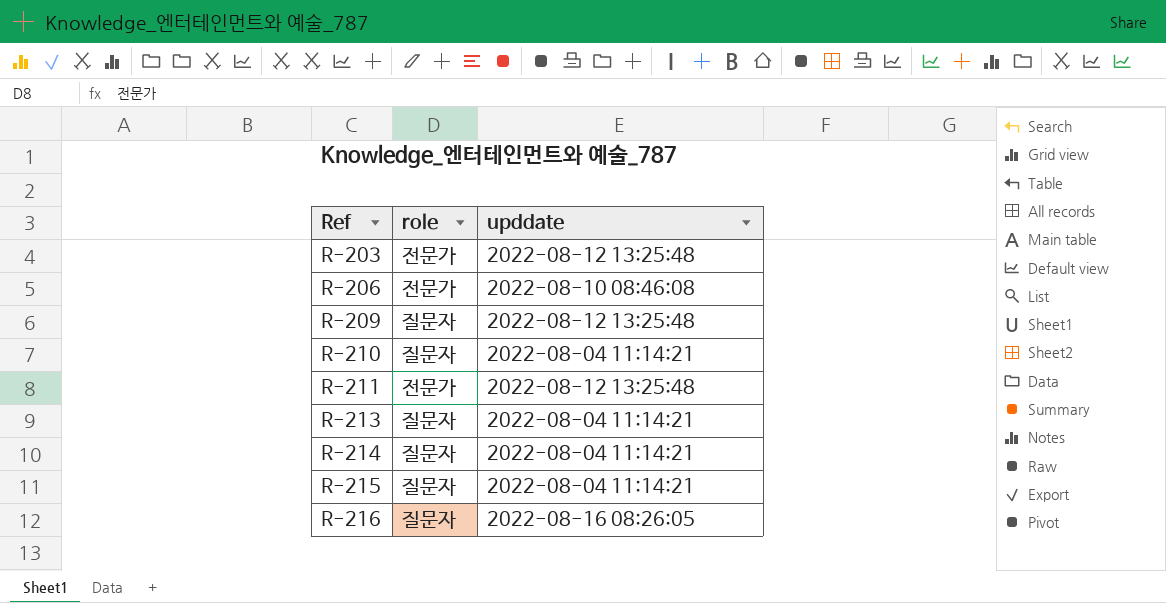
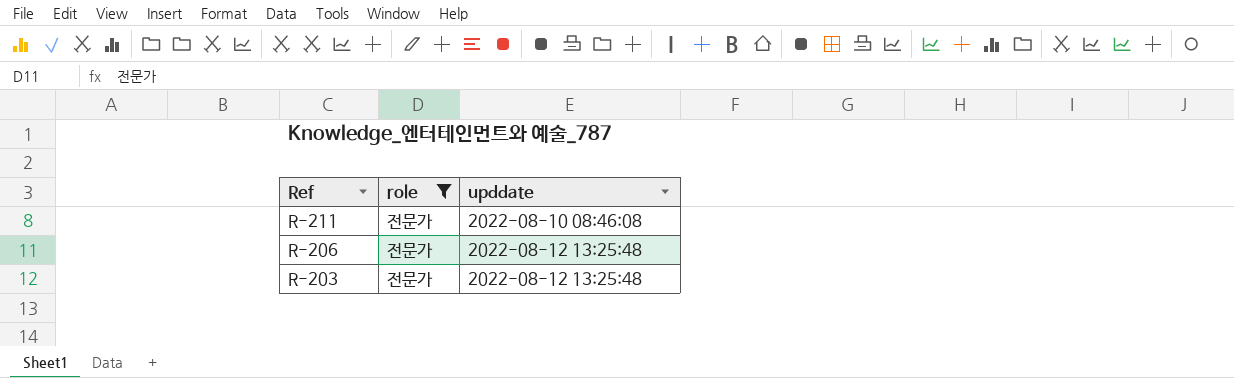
filter: none -> role = 전문가
row order: Ref ascending -> Ref descending
R-211 | upddate: 2022-08-12 13:25:48 -> 2022-08-10 08:46:08
R-206 | upddate: 2022-08-10 08:46:08 -> 2022-08-12 13:25:48

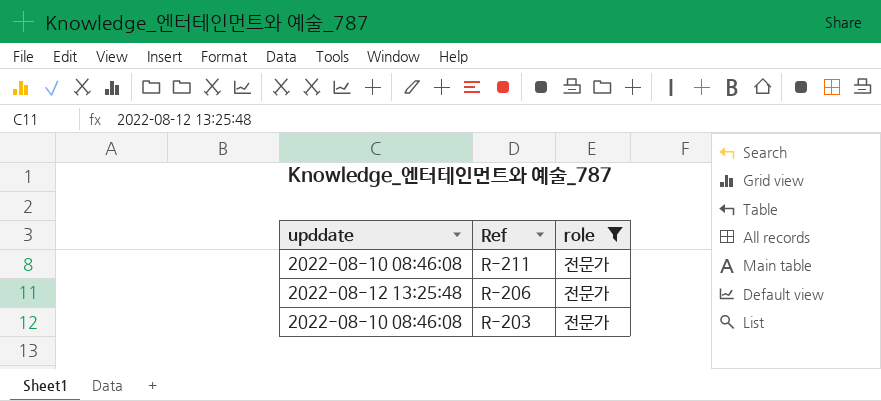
column upddate | position: 3 -> 1
R-203 | upddate: 2022-08-12 13:25:48 -> 2022-08-10 08:46:08

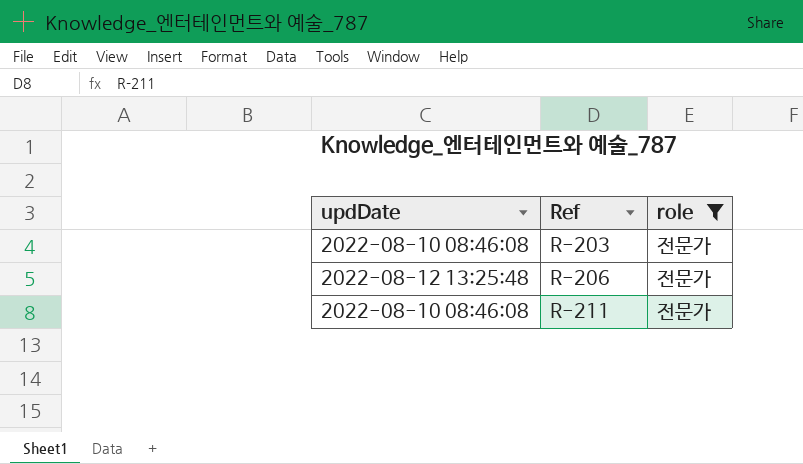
row order: Ref descending -> Ref ascending
column name: upddate -> updDate

